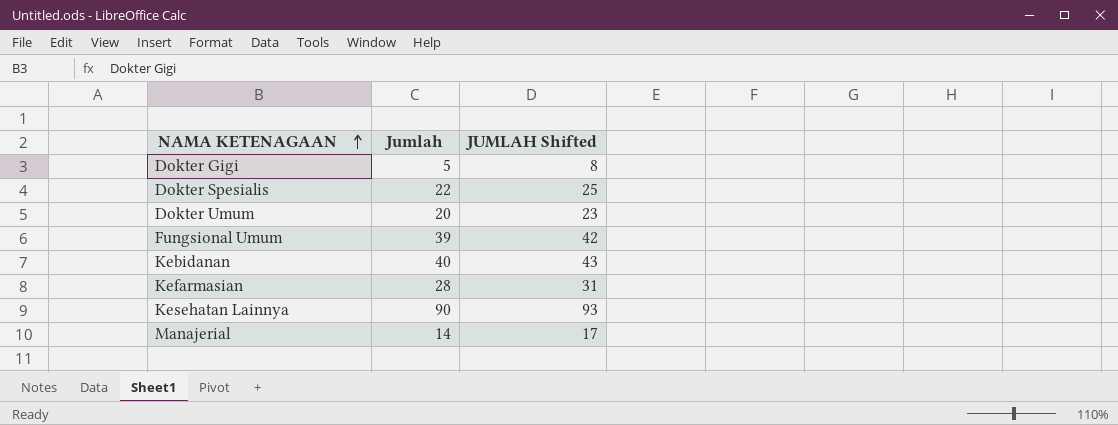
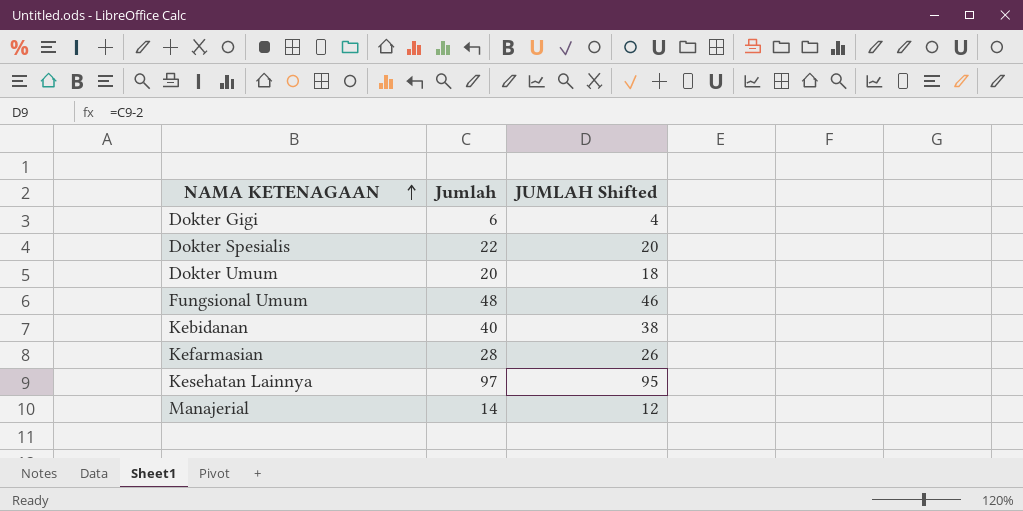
column JUMLAH Shifted | formula: [Jumlah] + 3 -> [Jumlah] - 2
Dokter Gigi | Jumlah: 5 -> 6
Fungsional Umum | Jumlah: 39 -> 48
Kesehatan Lainnya | Jumlah: 90 -> 97

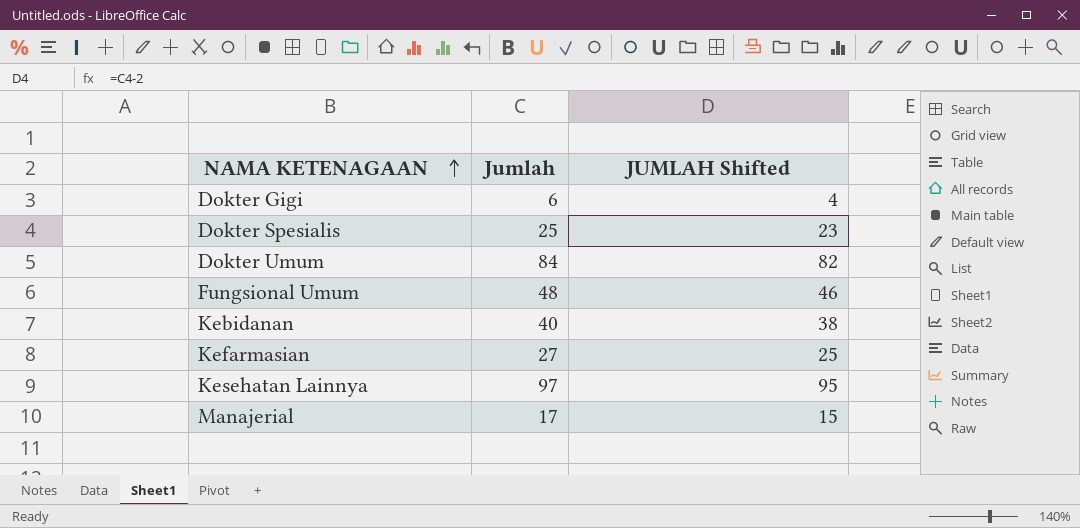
Dokter Spesialis | Jumlah: 22 -> 25
Dokter Spesialis | JUMLAH Shifted: 20 -> 23
Dokter Umum | Jumlah: 20 -> 84
Dokter Umum | JUMLAH Shifted: 18 -> 82
Kefarmasian | Jumlah: 28 -> 27
Kefarmasian | JUMLAH Shifted: 26 -> 25
Manajerial | Jumlah: 14 -> 17
Manajerial | JUMLAH Shifted: 12 -> 15

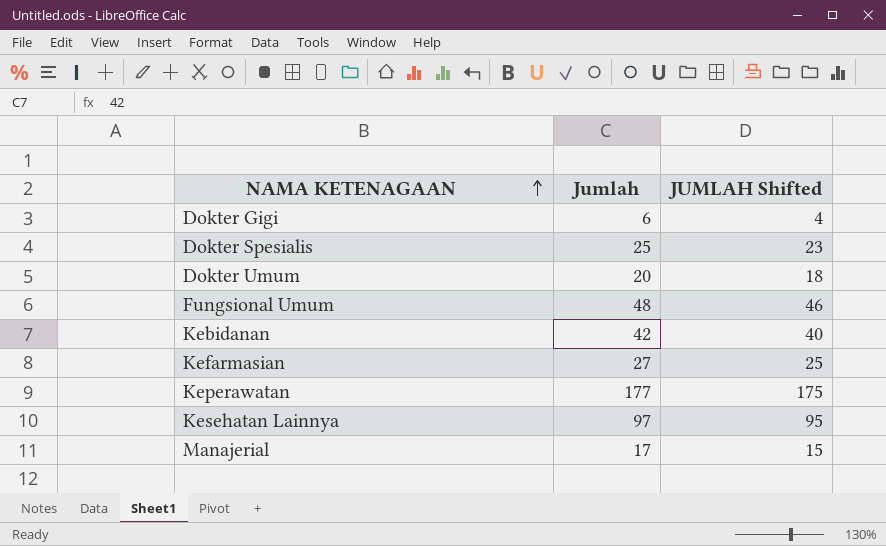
Dokter Umum | Jumlah: 84 -> 20
Dokter Umum | JUMLAH Shifted: 82 -> 18
Kebidanan | Jumlah: 40 -> 42
Kebidanan | JUMLAH Shifted: 38 -> 40
row Keperawatan: none -> 177 | 175

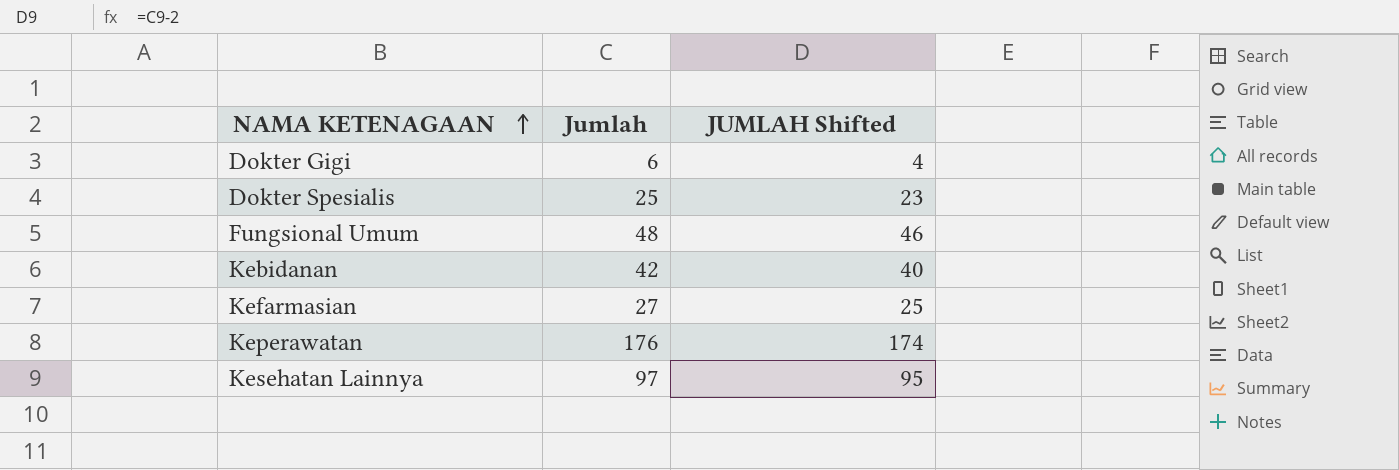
row Dokter Umum: 20 | 18 -> none
row Manajerial: 17 | 15 -> none
Keperawatan | Jumlah: 177 -> 176
Keperawatan | JUMLAH Shifted: 175 -> 174

